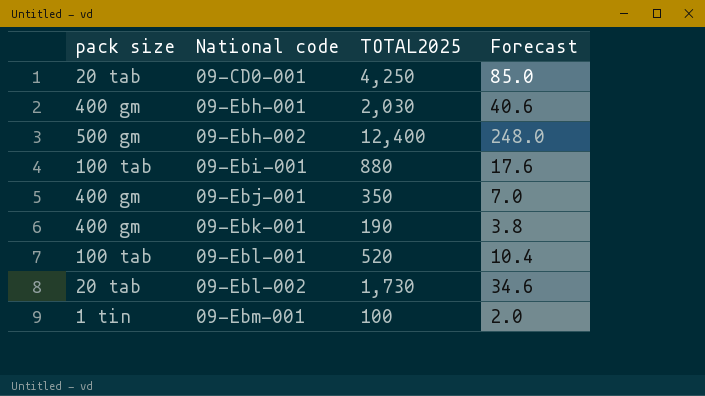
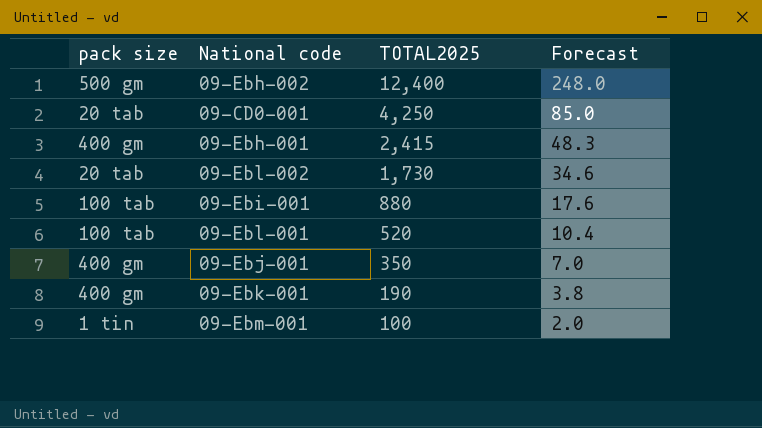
row order: National code ascending -> TOTAL2025 descending
09-Ebh-001 | TOTAL2025: 2,030 -> 2,415
09-Ebh-001 | Forecast: 40.6 -> 48.3

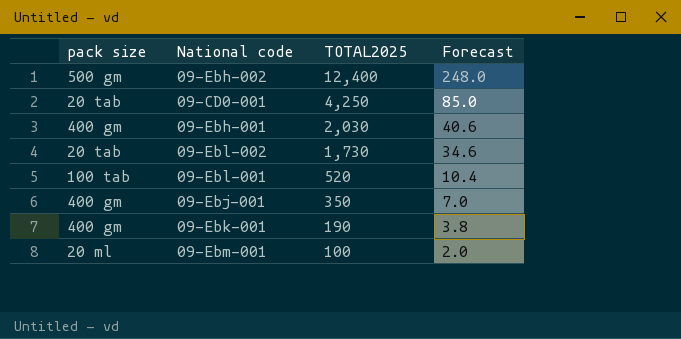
row 09-Ebi-001: 100 tab | 880 | 17.6 -> none
09-Ebh-001 | TOTAL2025: 2,415 -> 2,030
09-Ebh-001 | Forecast: 48.3 -> 40.6
09-Ebm-001 | pack size: 1 tin -> 20 ml

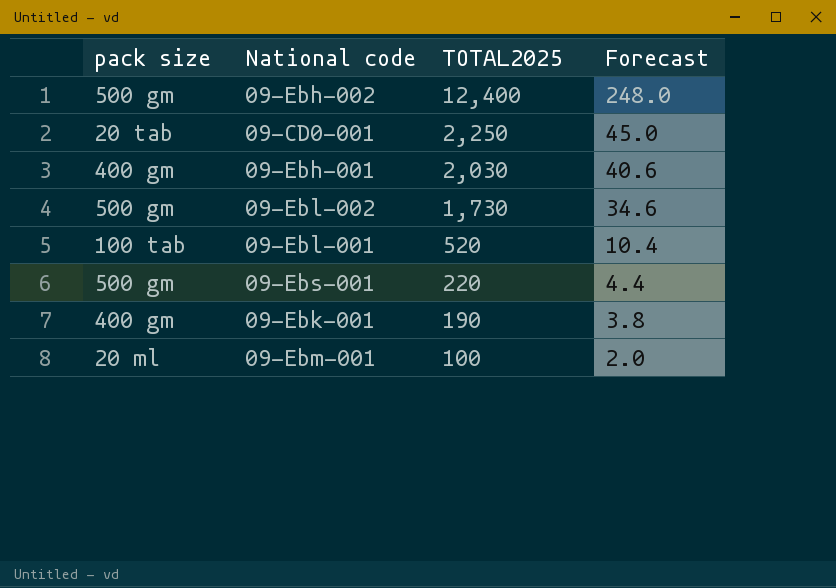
row 09-Ebj-001: 400 gm | 350 | 7.0 -> none
09-CD0-001 | TOTAL2025: 4,250 -> 2,250
09-CD0-001 | Forecast: 85.0 -> 45.0
09-Ebl-002 | pack size: 20 tab -> 500 gm
row 09-Ebs-001: none -> 500 gm | 220 | 4.4

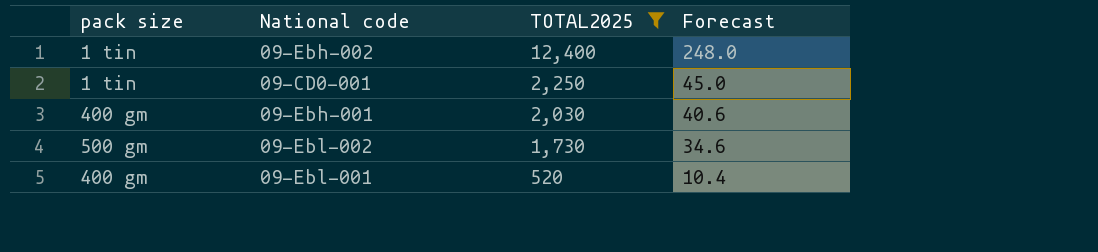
filter: none -> TOTAL2025 >= 520
09-Ebh-002 | pack size: 500 gm -> 1 tin
09-CD0-001 | pack size: 20 tab -> 1 tin
09-Ebl-001 | pack size: 100 tab -> 400 gm

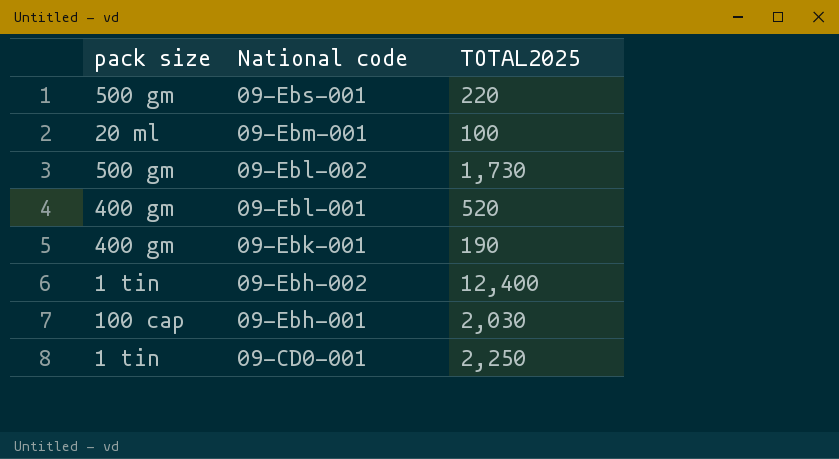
filter: TOTAL2025 >= 520 -> none
row order: TOTAL2025 descending -> National code descending
column Forecast | formula: [TOTAL2025] * 0.02 -> none
09-Ebh-001 | pack size: 400 gm -> 100 cap

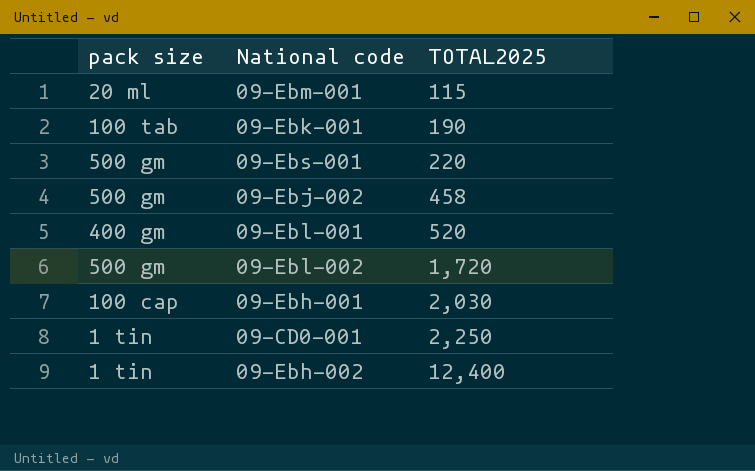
row order: National code descending -> TOTAL2025 ascending
09-Ebm-001 | TOTAL2025: 100 -> 115
09-Ebk-001 | pack size: 400 gm -> 100 tab
row 09-Ebj-002: none -> 500 gm | 458
09-Ebl-002 | TOTAL2025: 1,730 -> 1,720

